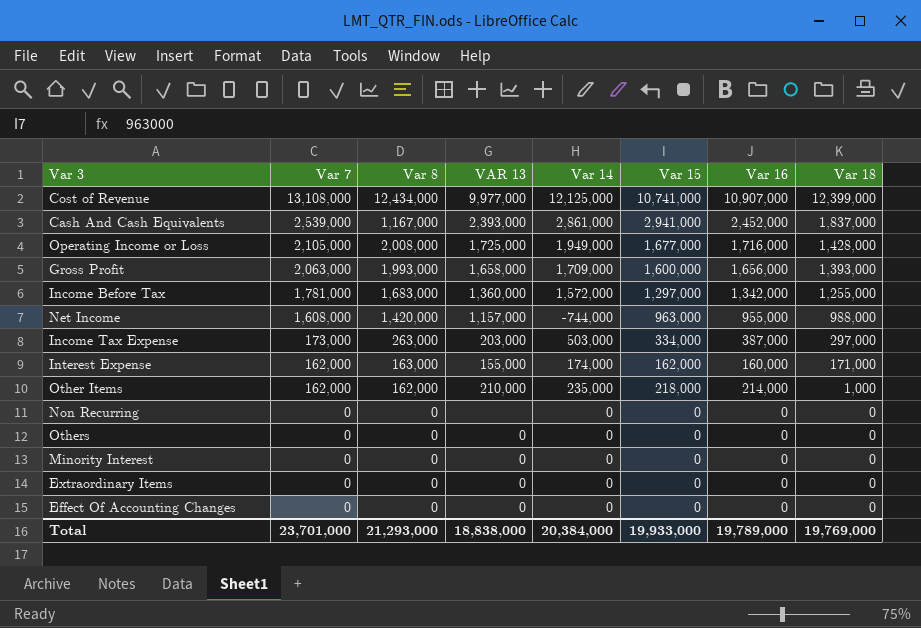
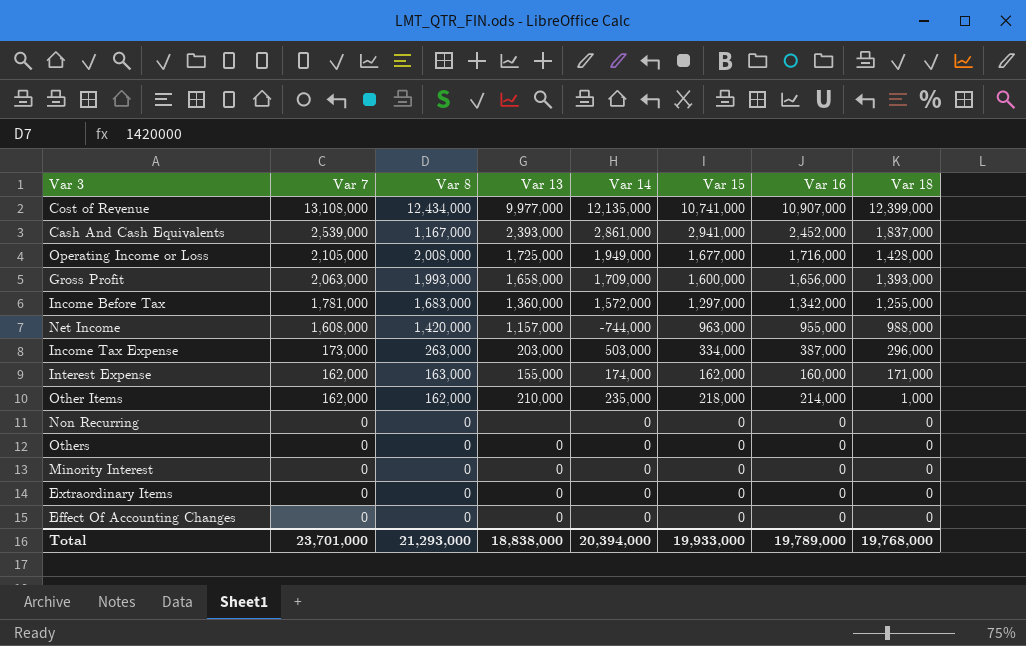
column name: VAR 13 -> Var 13
Cost of Revenue | Var 14: 12,125,000 -> 12,135,000
Income Tax Expense | Var 18: 297,000 -> 296,000
Total | Var 14: 20,384,000 -> 20,394,000
Total | Var 18: 19,769,000 -> 19,768,000

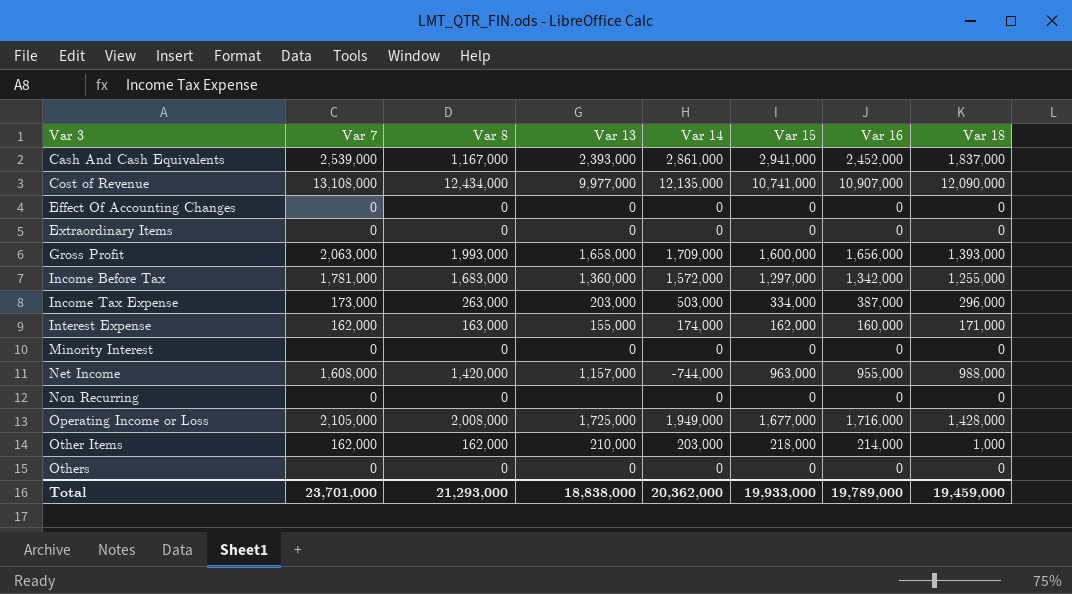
row order: Var 7 descending -> Var 3 ascending
Cost of Revenue | Var 18: 12,399,000 -> 12,090,000
Other Items | Var 14: 235,000 -> 203,000
Total | Var 14: 20,394,000 -> 20,362,000
Total | Var 18: 19,768,000 -> 19,459,000

